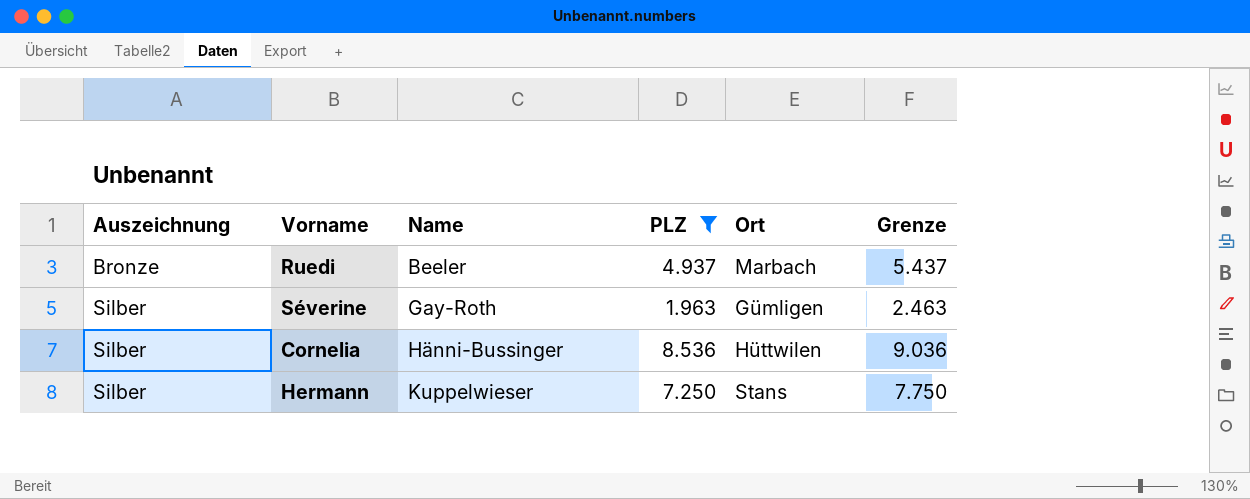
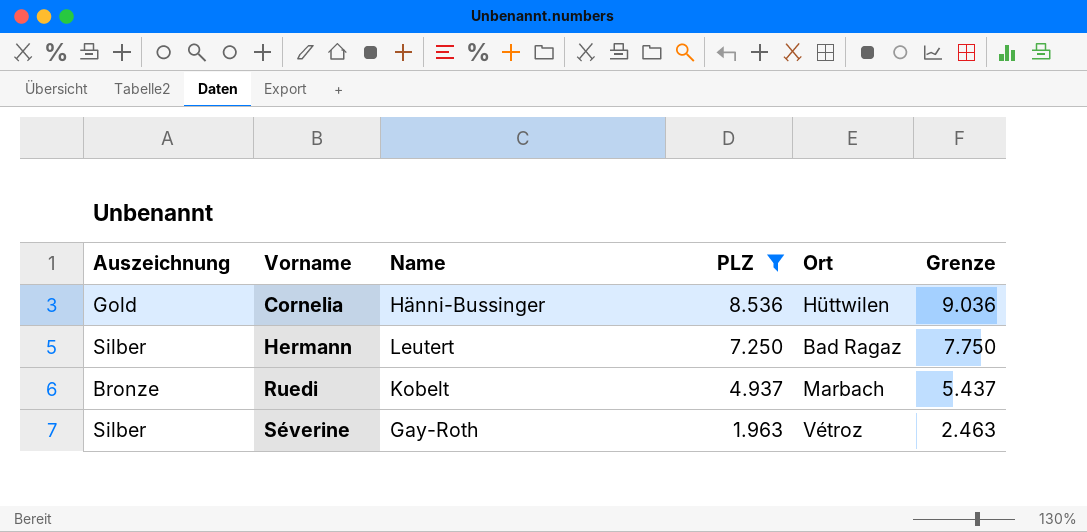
row order: Auszeichnung ascending -> Vorname ascending
Cornelia | Auszeichnung: Silber -> Gold
Hermann | Name: Kuppelwieser -> Leutert
Hermann | Ort: Stans -> Bad Ragaz
Ruedi | Name: Beeler -> Kobelt
Séverine | Ort: Gümligen -> Vétroz

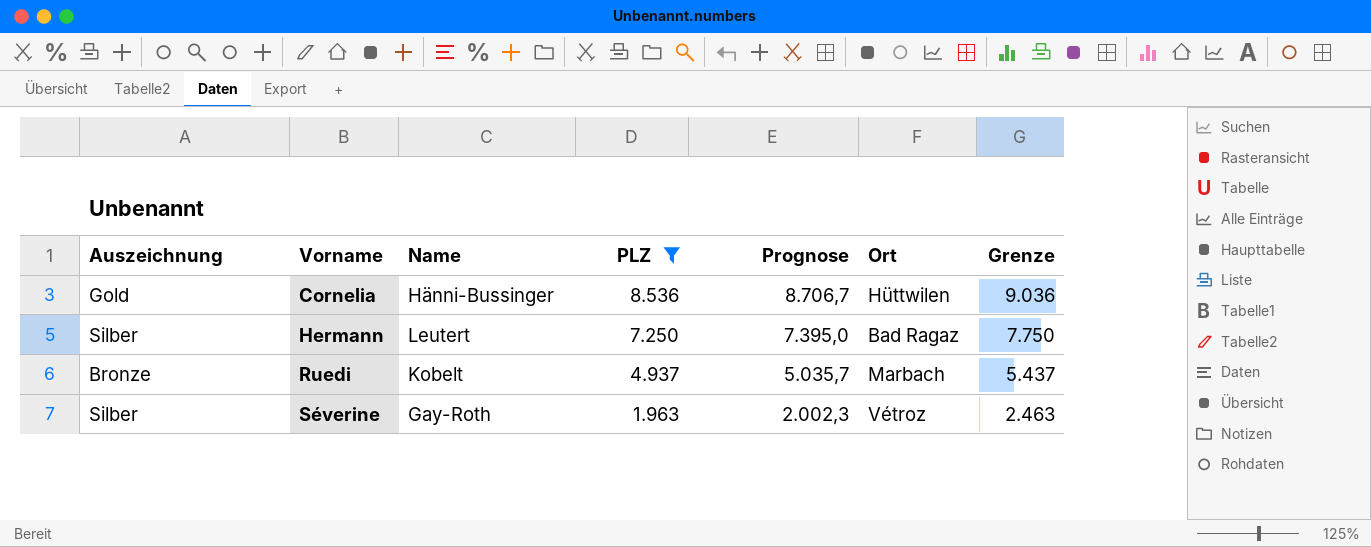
column Prognose | formula: none -> [PLZ] * 1,02

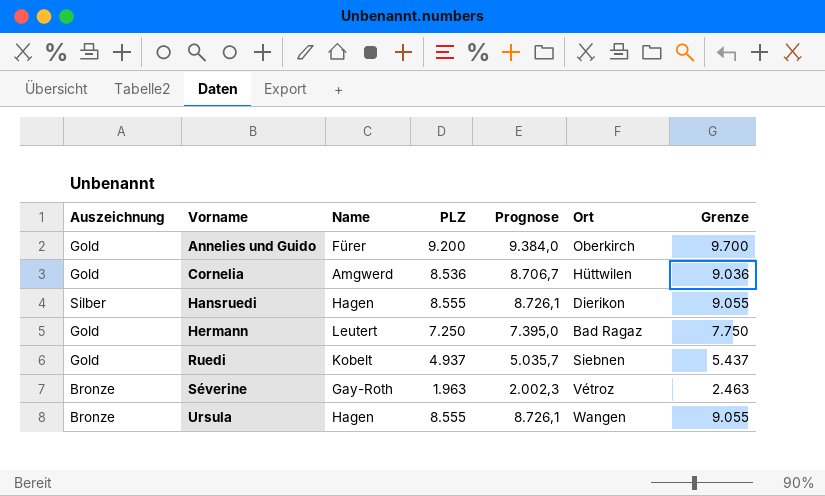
filter: PLZ <= 8.536 -> none
Cornelia | Name: Hänni-Bussinger -> Amgwerd
Hermann | Auszeichnung: Silber -> Gold
Ruedi | Auszeichnung: Bronze -> Gold
Ruedi | Ort: Marbach -> Siebnen
Séverine | Auszeichnung: Silber -> Bronze

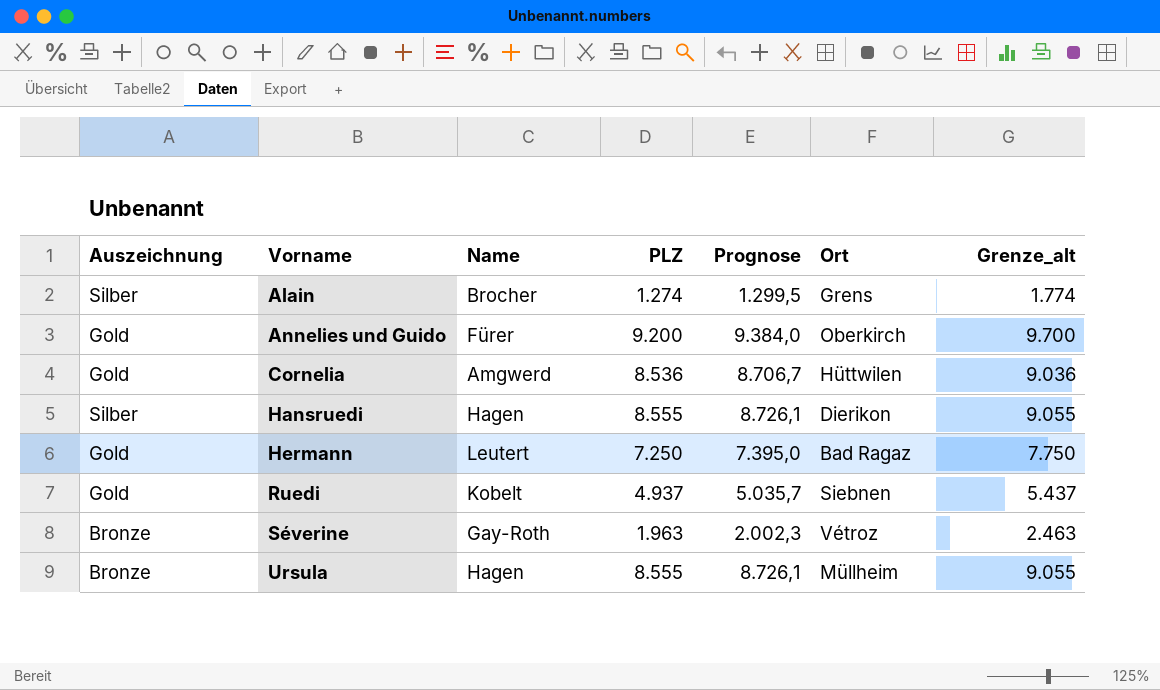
column name: Grenze -> Grenze_alt
row Alain: none -> Silber | Brocher | 1.274 | 1.299,5 | Grens | 1.774
Ursula | Ort: Wangen -> Müllheim

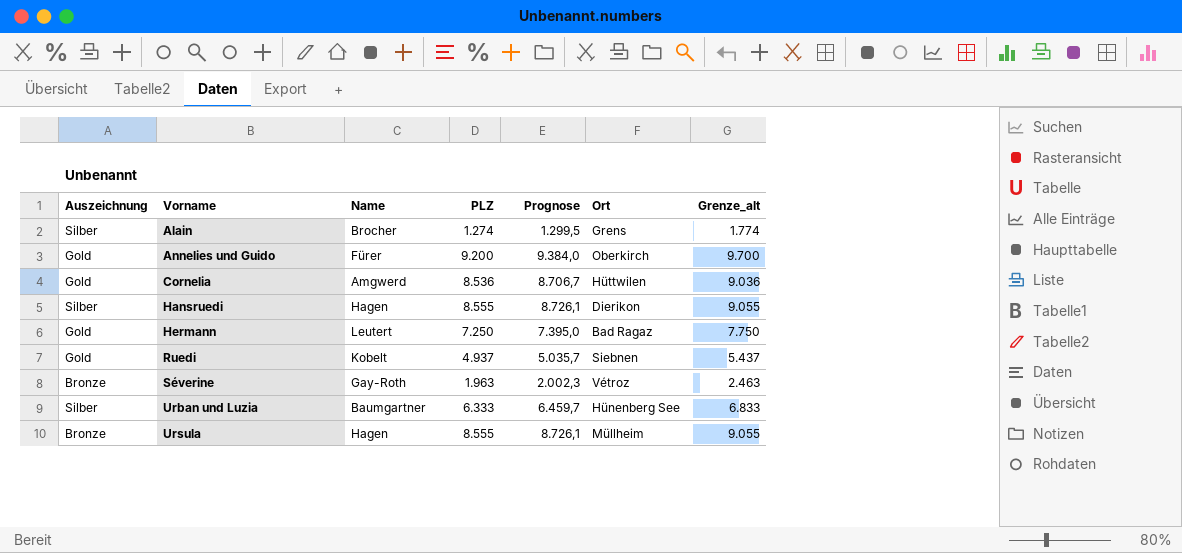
row Urban und Luzia: none -> Silber | Baumgartner | 6.333 | 6.459,7 | Hünenberg See | 6.833

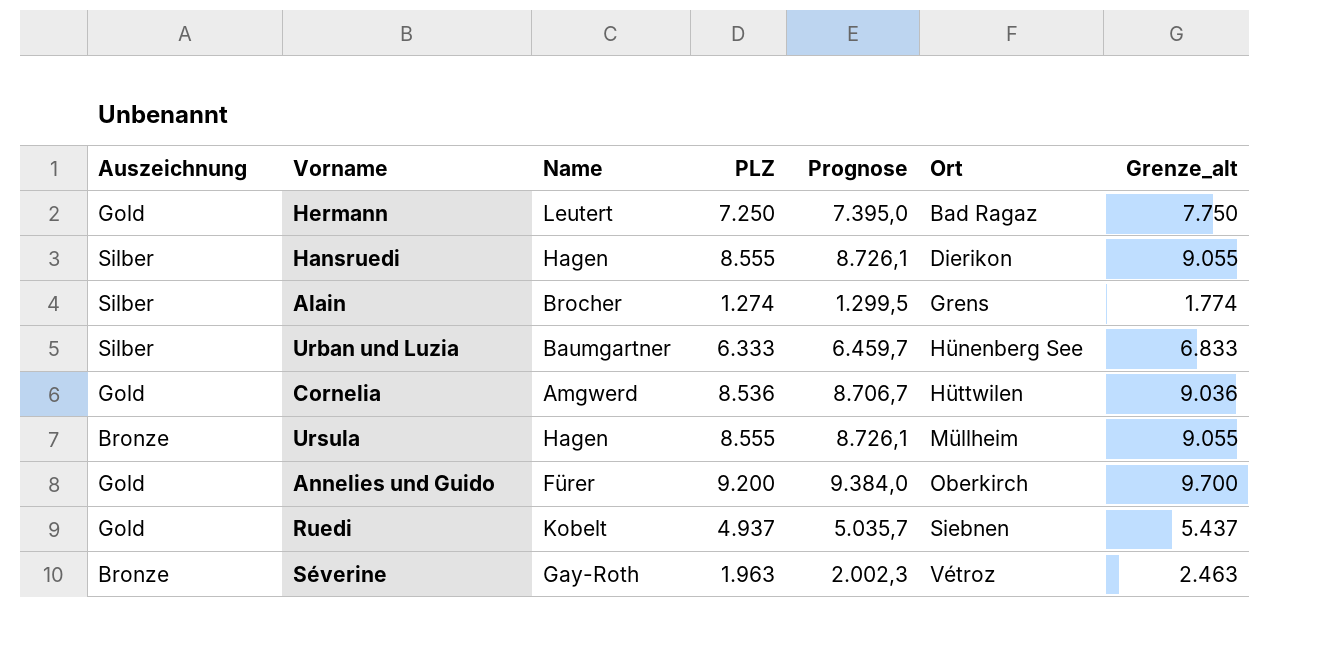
row order: Vorname ascending -> Ort ascending

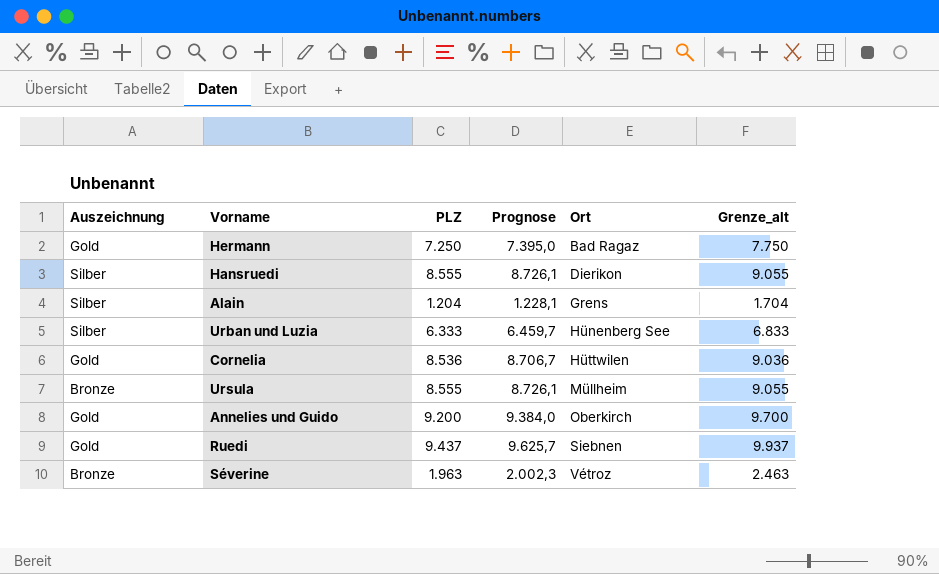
column Name | position: 3 -> none
Alain | PLZ: 1.274 -> 1.204
Alain | Prognose: 1.299,5 -> 1.228,1
Alain | Grenze_alt: 1.774 -> 1.704
Ruedi | PLZ: 4.937 -> 9.437
Ruedi | Prognose: 5.035,7 -> 9.625,7
Ruedi | Grenze_alt: 5.437 -> 9.937

